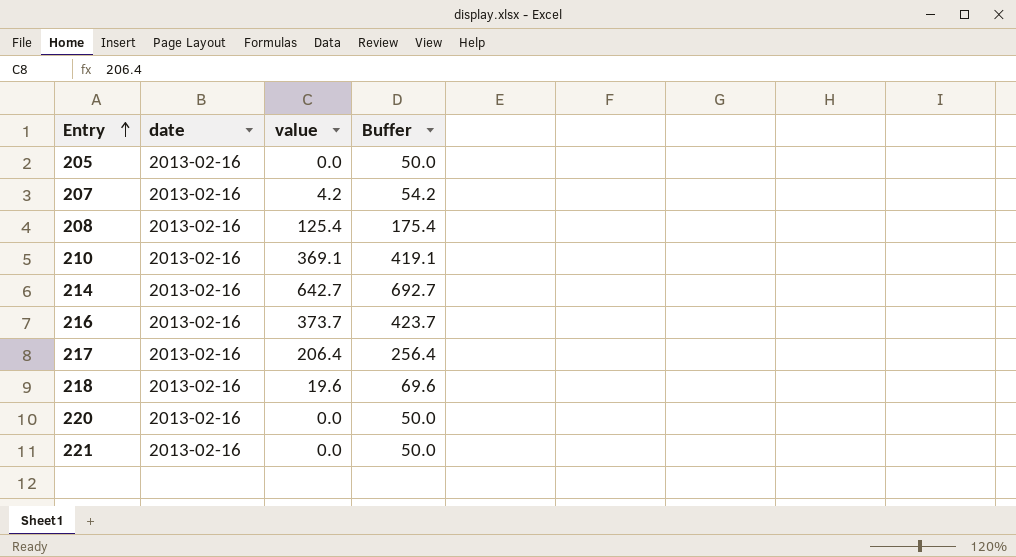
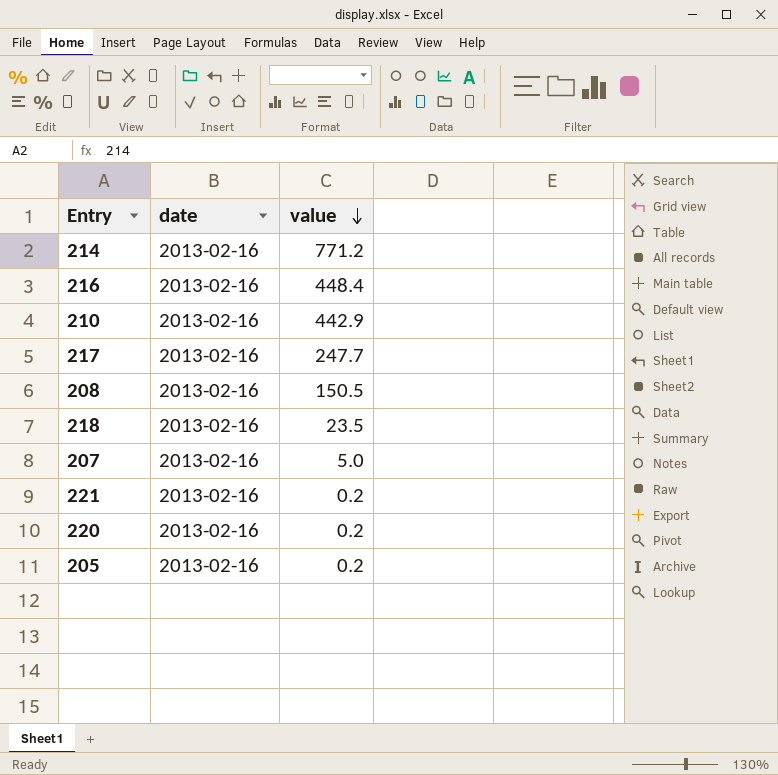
row order: Entry ascending -> value descending
column Buffer | formula: [value] + 50 -> none
214 | value: 642.7 -> 771.2
216 | value: 373.7 -> 448.4
210 | value: 369.1 -> 442.9
217 | value: 206.4 -> 247.7
208 | value: 125.4 -> 150.5
218 | value: 19.6 -> 23.5
207 | value: 4.2 -> 5.0
221 | value: 0.0 -> 0.2
220 | value: 0.0 -> 0.2
205 | value: 0.0 -> 0.2

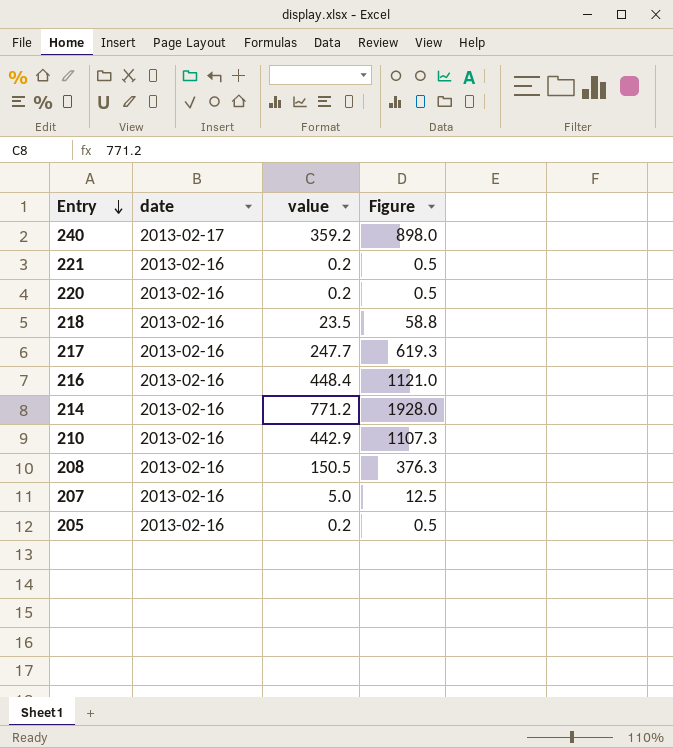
row order: value descending -> Entry descending
column Figure | formula: none -> [value] * 2.5
row 240: none -> 2013-02-17 | 359.2 | 898.0

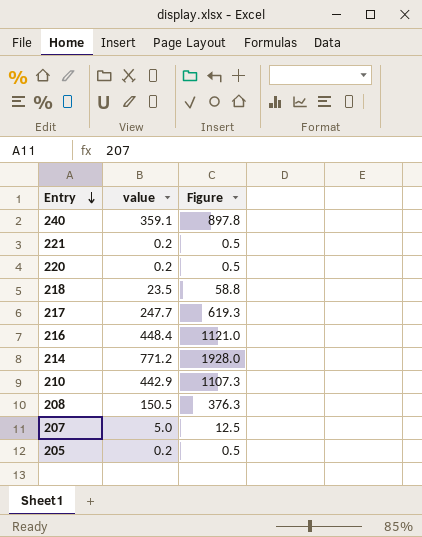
column date | position: 2 -> none
240 | value: 359.2 -> 359.1
240 | Figure: 898.0 -> 897.8

